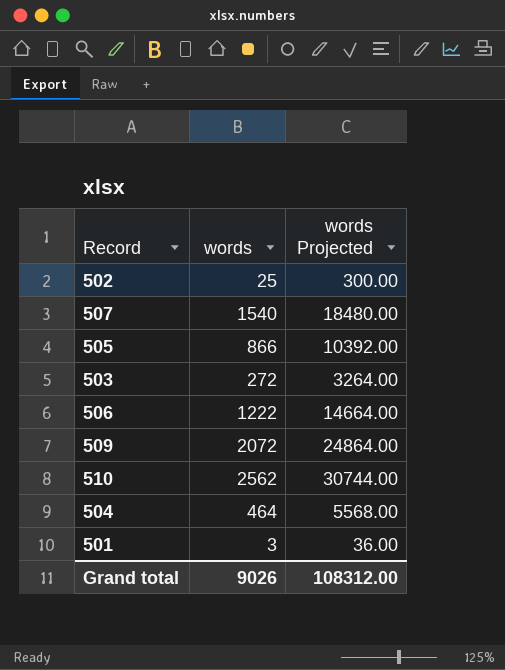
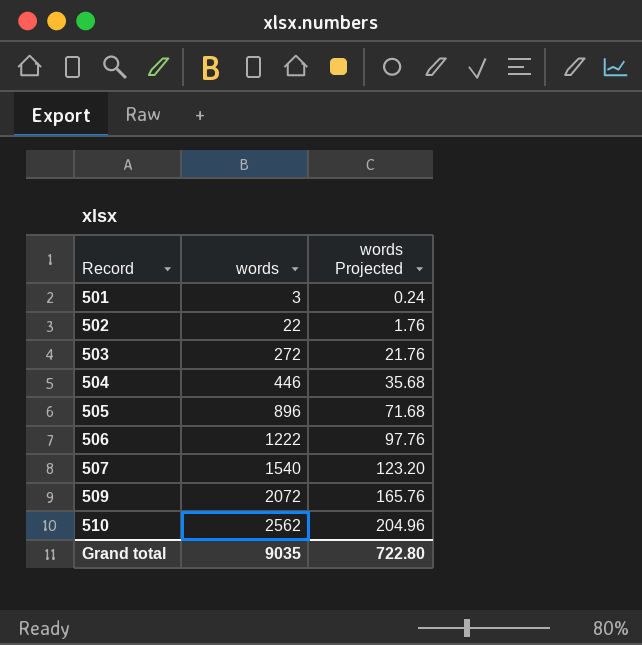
row order: none -> Record ascending
column words Projected | formula: [words] * 12 -> [words] * 0.08
502 | words: 25 -> 22
504 | words: 464 -> 446
505 | words: 866 -> 896
Grand total | words: 9026 -> 9035
Grand total | words Projected: 108312.00 -> 722.80

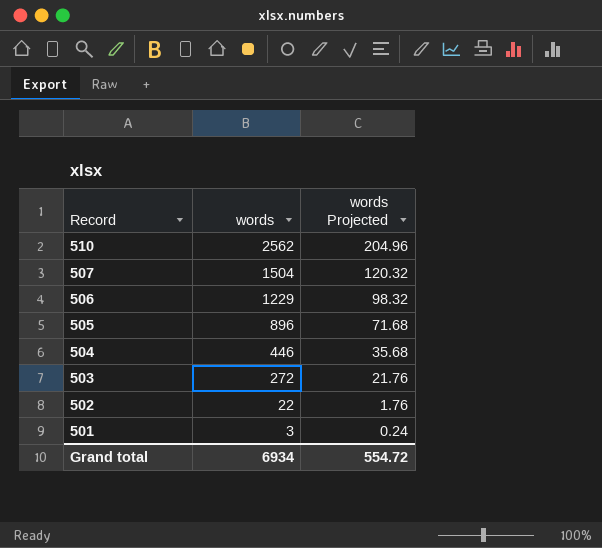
row order: Record ascending -> Record descending
row 509: 2072 | 165.76 -> none
507 | words: 1540 -> 1504
507 | words Projected: 123.20 -> 120.32
506 | words: 1222 -> 1229
506 | words Projected: 97.76 -> 98.32
Grand total | words: 9035 -> 6934
Grand total | words Projected: 722.80 -> 554.72

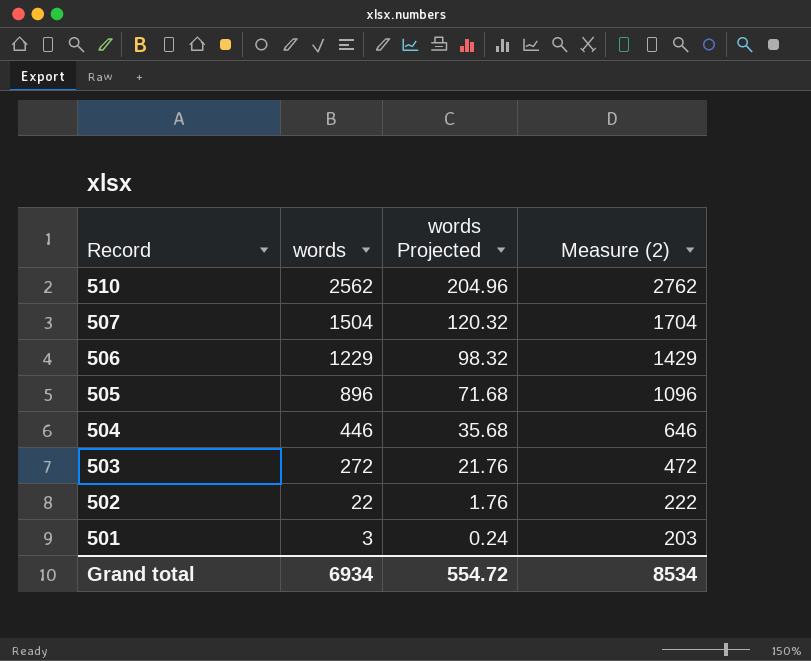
column Measure (2) | formula: none -> [words] + 200

